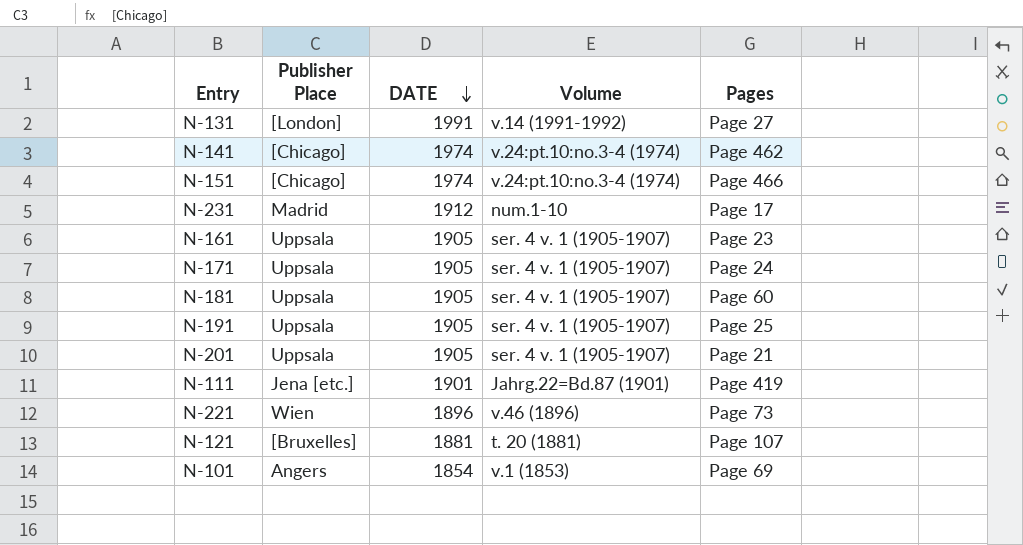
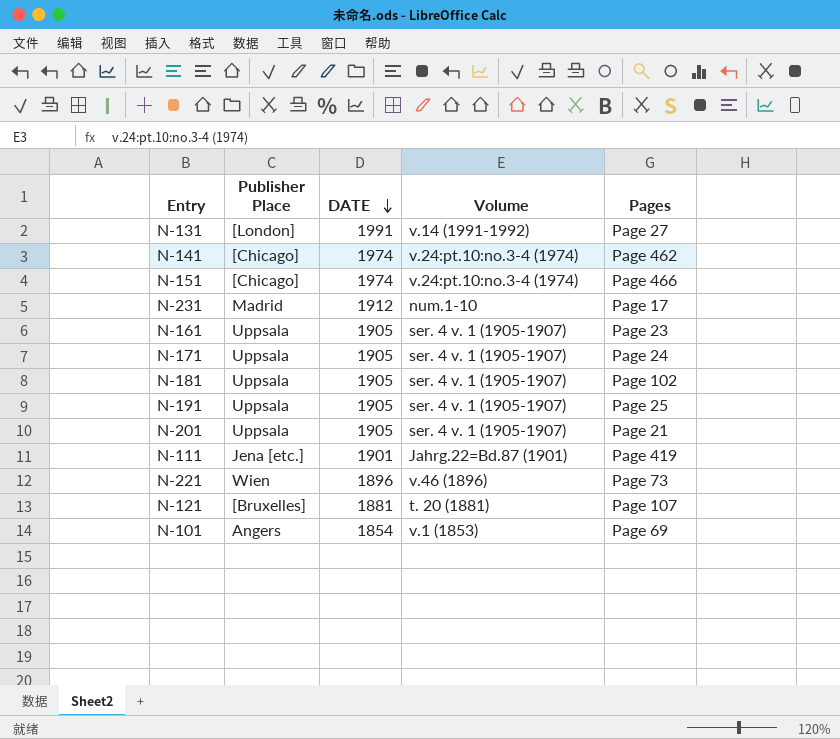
N-181 | Pages: Page 60 -> Page 102

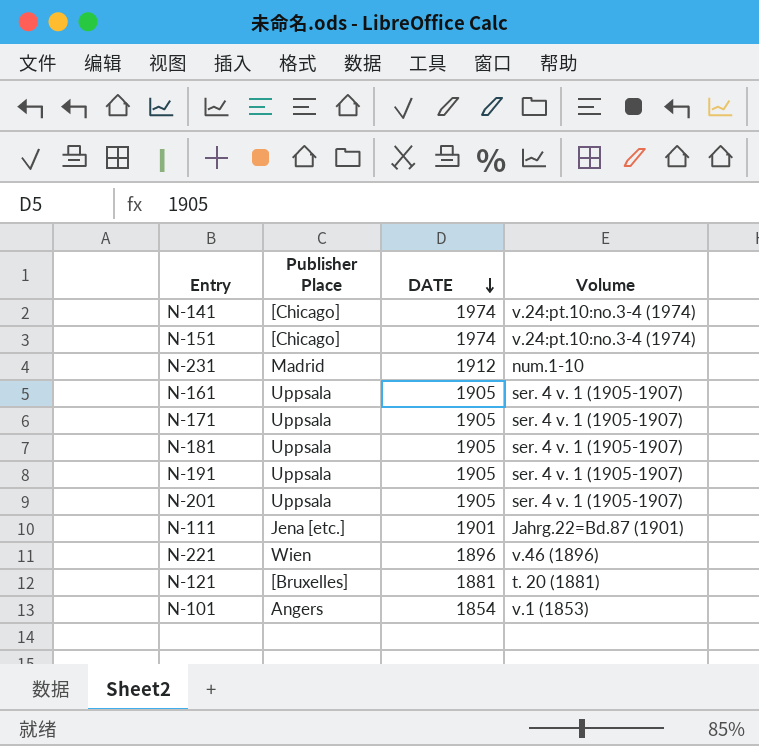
column Pages | position: 5 -> none
row N-131: [London] | 1991 | v.14 (1991-1992) | Page 27 -> none

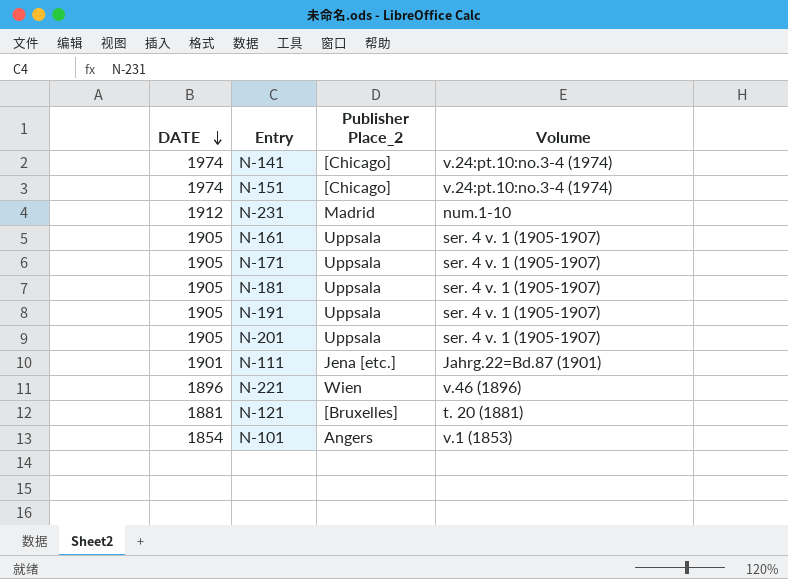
column DATE | position: 3 -> 1
column name: Publisher Place -> Publisher Place_2

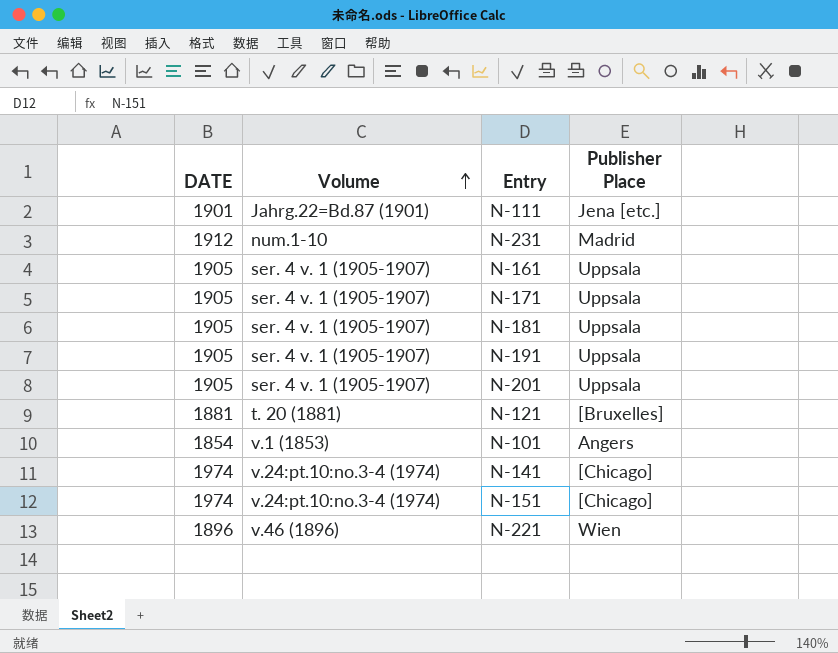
row order: DATE descending -> Volume ascending
column Volume | position: 4 -> 2
column name: Publisher Place_2 -> Publisher Place

